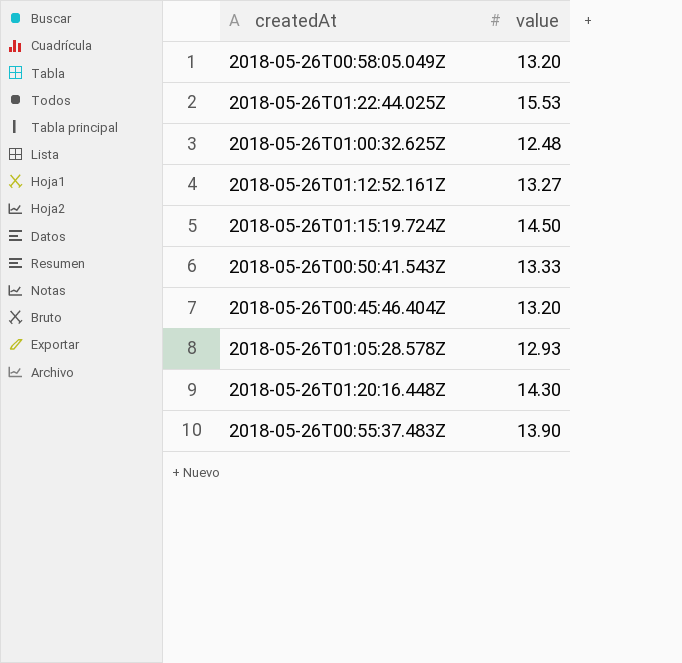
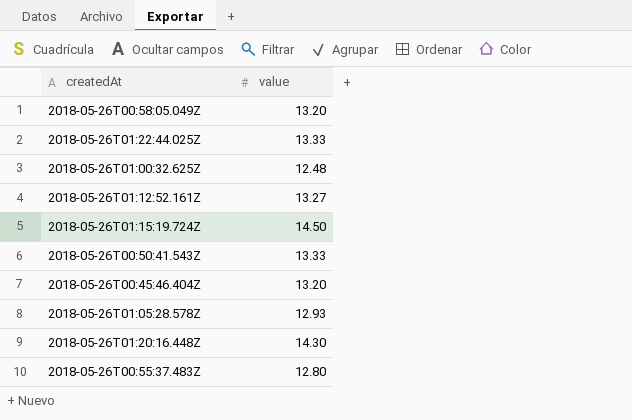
2018-05-26T01:22:44.025Z | value: 15.53 -> 13.33
2018-05-26T00:55:37.483Z | value: 13.90 -> 12.80

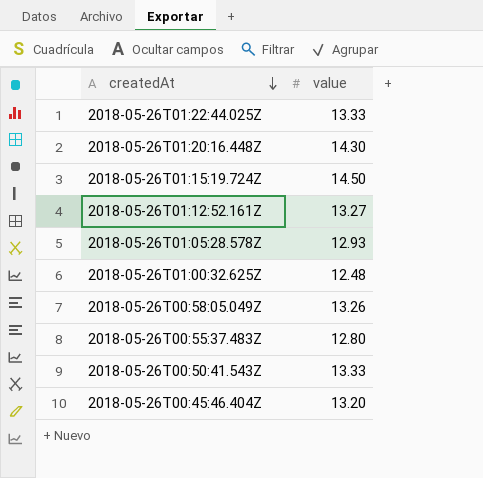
row order: none -> createdAt descending
2018-05-26T00:58:05.049Z | value: 13.20 -> 13.26

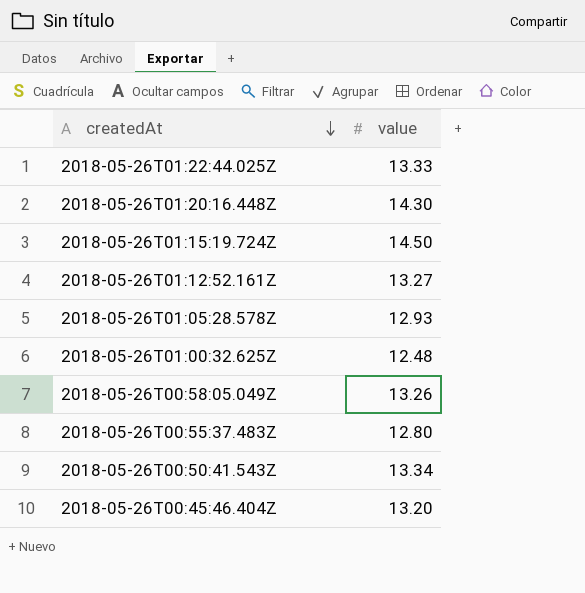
2018-05-26T00:50:41.543Z | value: 13.33 -> 13.34

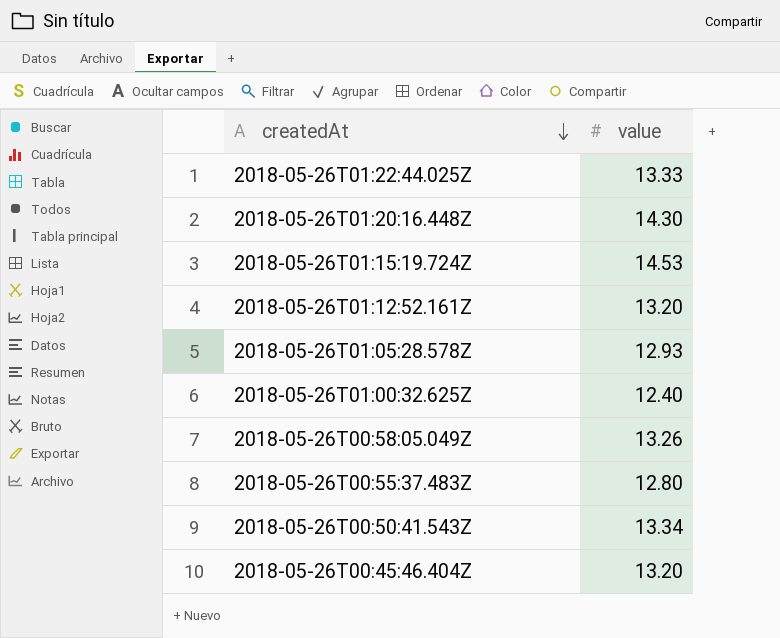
2018-05-26T01:15:19.724Z | value: 14.50 -> 14.53
2018-05-26T01:12:52.161Z | value: 13.27 -> 13.20
2018-05-26T01:00:32.625Z | value: 12.48 -> 12.40

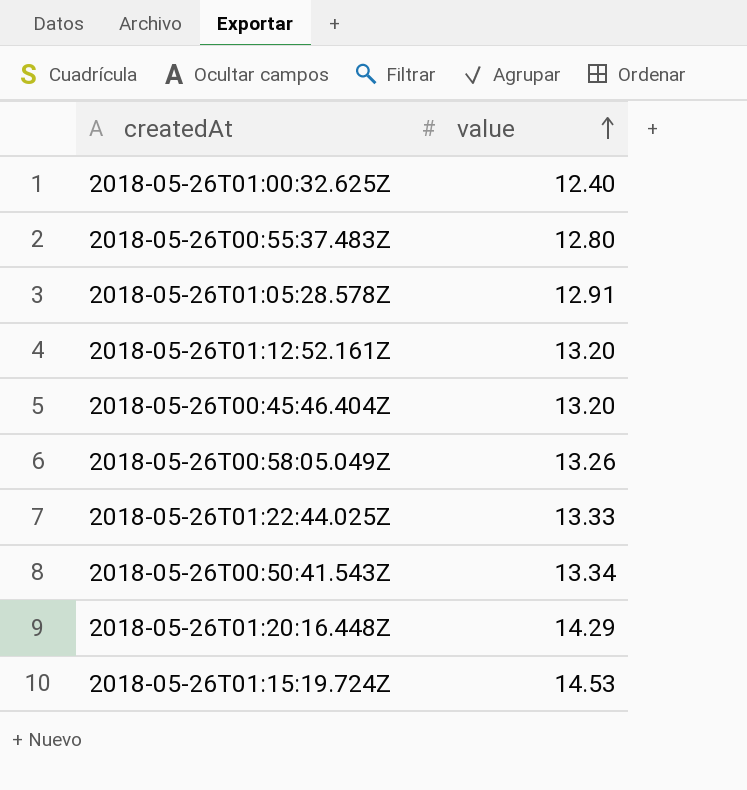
row order: createdAt descending -> value ascending
2018-05-26T01:05:28.578Z | value: 12.93 -> 12.91
2018-05-26T01:20:16.448Z | value: 14.30 -> 14.29

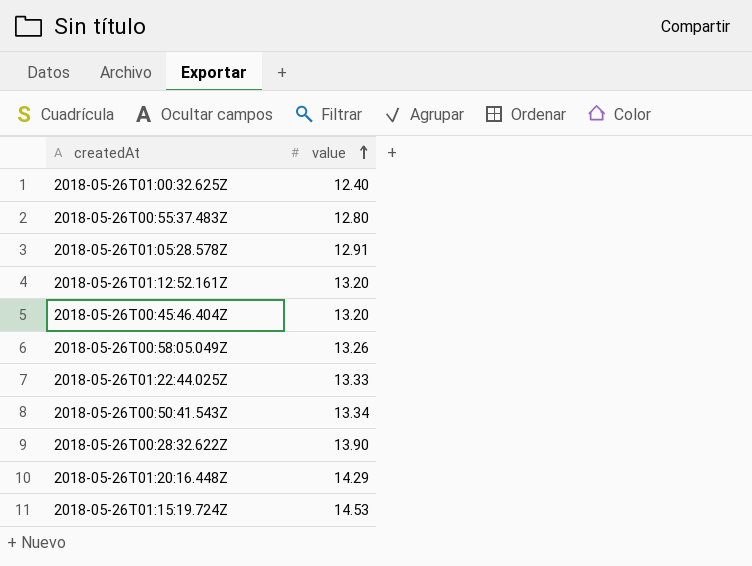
row 2018-05-26T00:28:32.622Z: none -> 13.90

